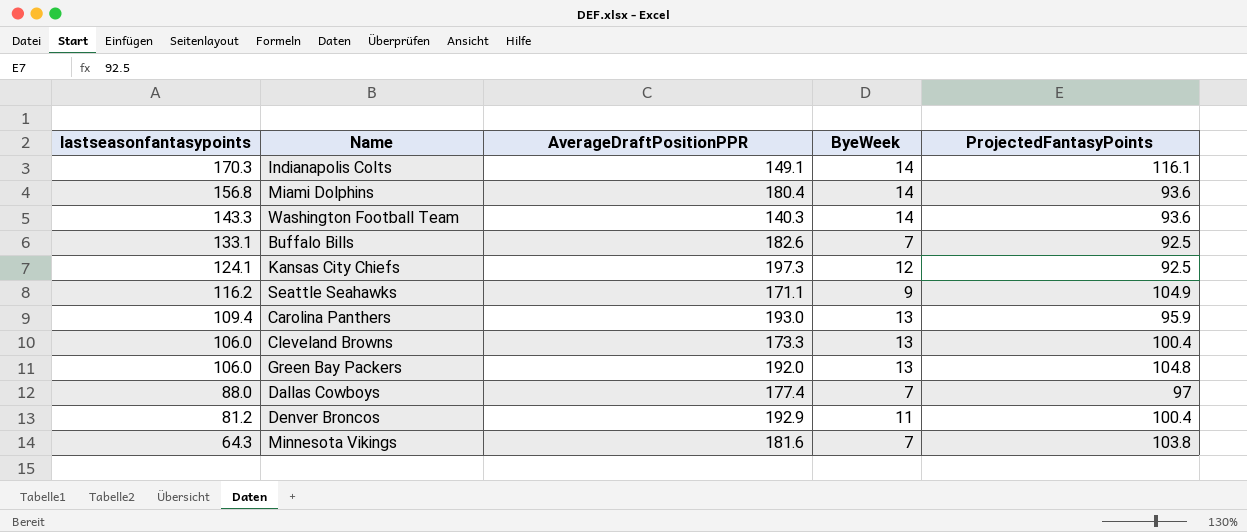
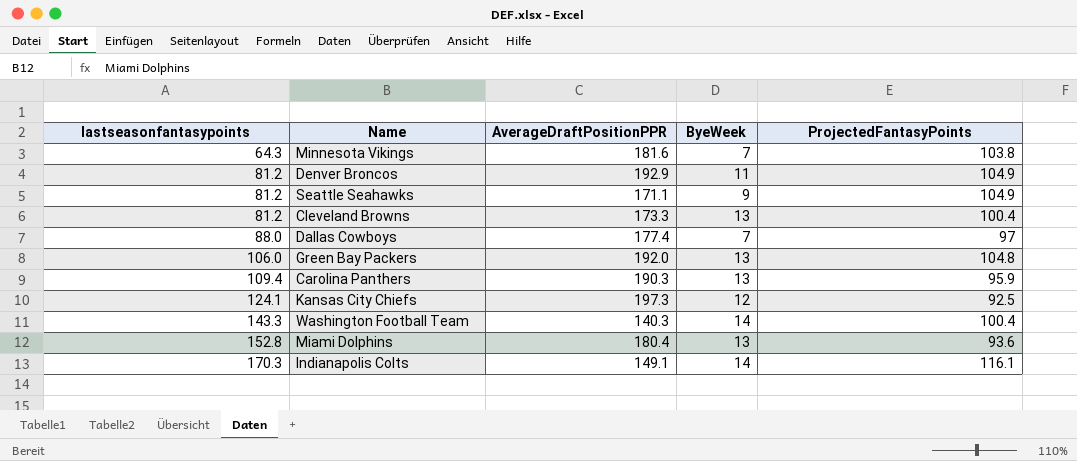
row order: lastseasonfantasypoints descending -> lastseasonfantasypoints ascending
row Buffalo Bills: 133.1 | 182.6 | 7 | 92.5 -> none
Denver Broncos | ProjectedFantasyPoints: 100.4 -> 104.9
Seattle Seahawks | lastseasonfantasypoints: 116.2 -> 81.2
Cleveland Browns | lastseasonfantasypoints: 106.0 -> 81.2
Carolina Panthers | AverageDraftPositionPPR: 193.0 -> 190.3
Washington Football Team | ProjectedFantasyPoints: 93.6 -> 100.4
Miami Dolphins | lastseasonfantasypoints: 156.8 -> 152.8
Miami Dolphins | ByeWeek: 14 -> 13

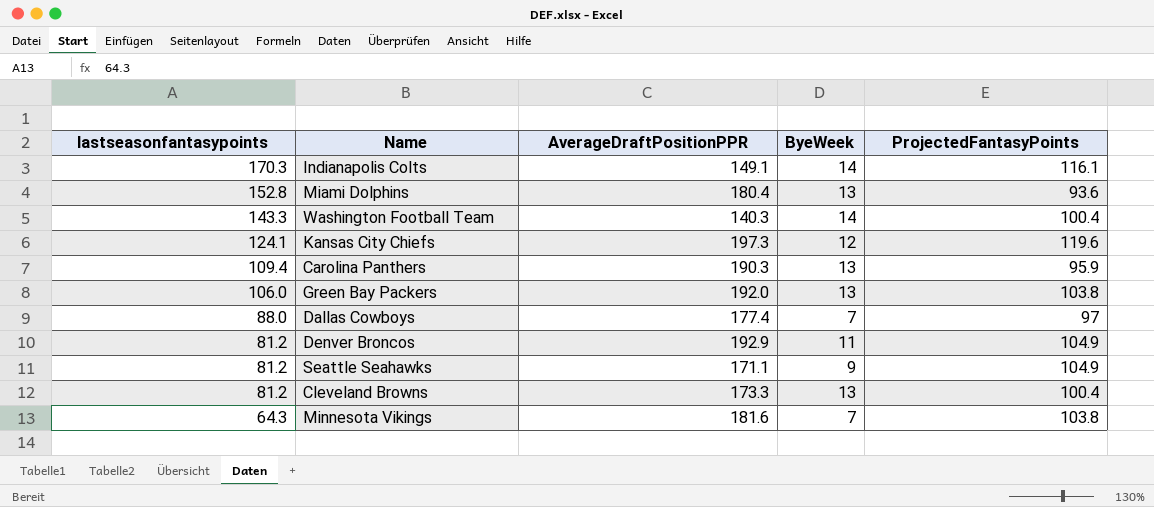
row order: lastseasonfantasypoints ascending -> lastseasonfantasypoints descending
Kansas City Chiefs | ProjectedFantasyPoints: 92.5 -> 119.6
Green Bay Packers | ProjectedFantasyPoints: 104.8 -> 103.8

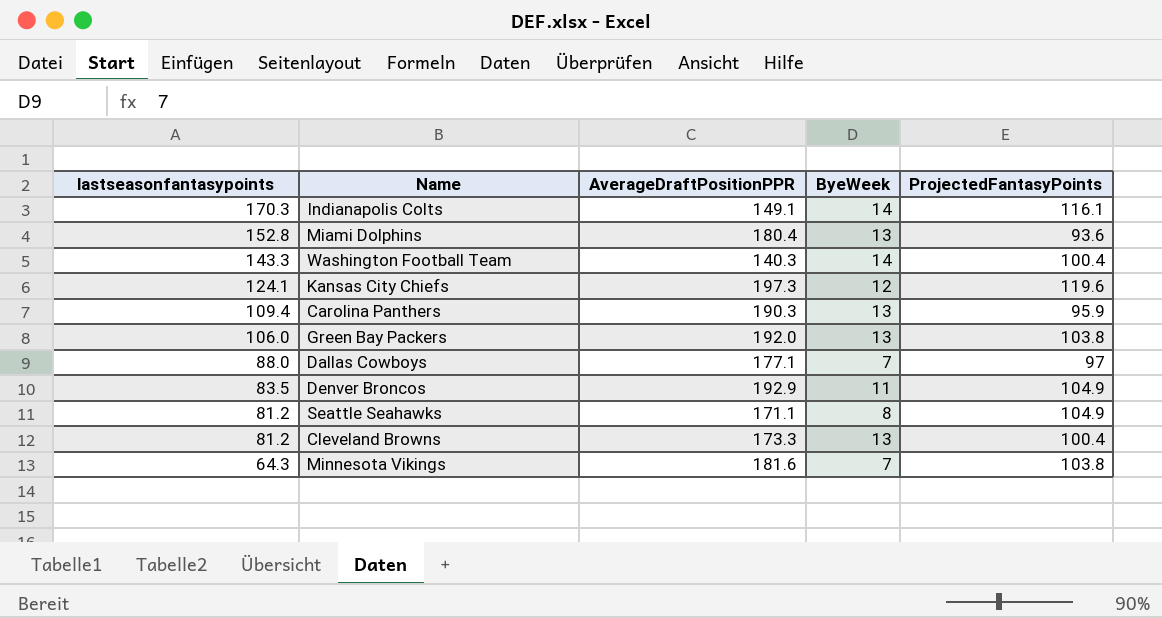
Dallas Cowboys | AverageDraftPositionPPR: 177.4 -> 177.1
Denver Broncos | lastseasonfantasypoints: 81.2 -> 83.5
Seattle Seahawks | ByeWeek: 9 -> 8

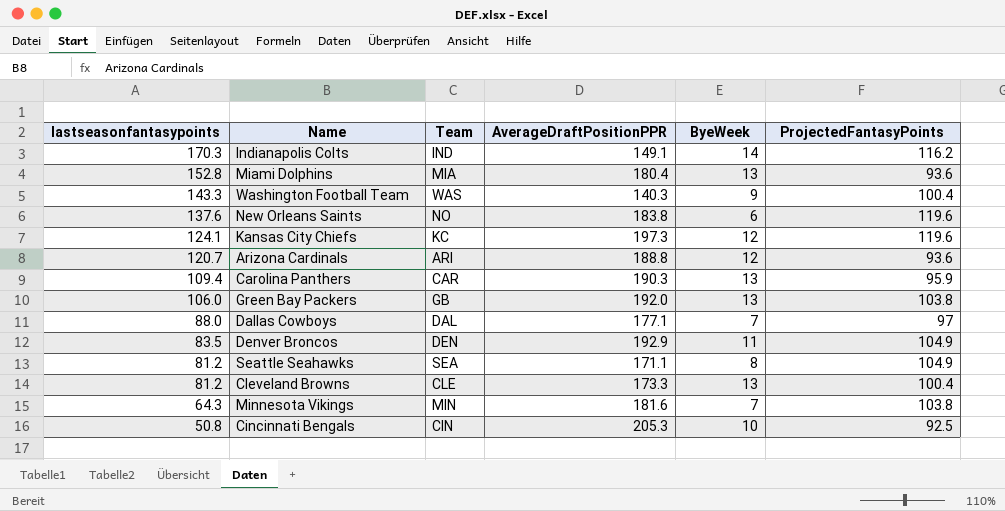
column Team | position: none -> 3
Indianapolis Colts | ProjectedFantasyPoints: 116.1 -> 116.2
Washington Football Team | ByeWeek: 14 -> 9
row New Orleans Saints: none -> 137.6 | NO | 183.8 | 6 | 119.6
row Arizona Cardinals: none -> 120.7 | ARI | 188.8 | 12 | 93.6
row Cincinnati Bengals: none -> 50.8 | CIN | 205.3 | 10 | 92.5

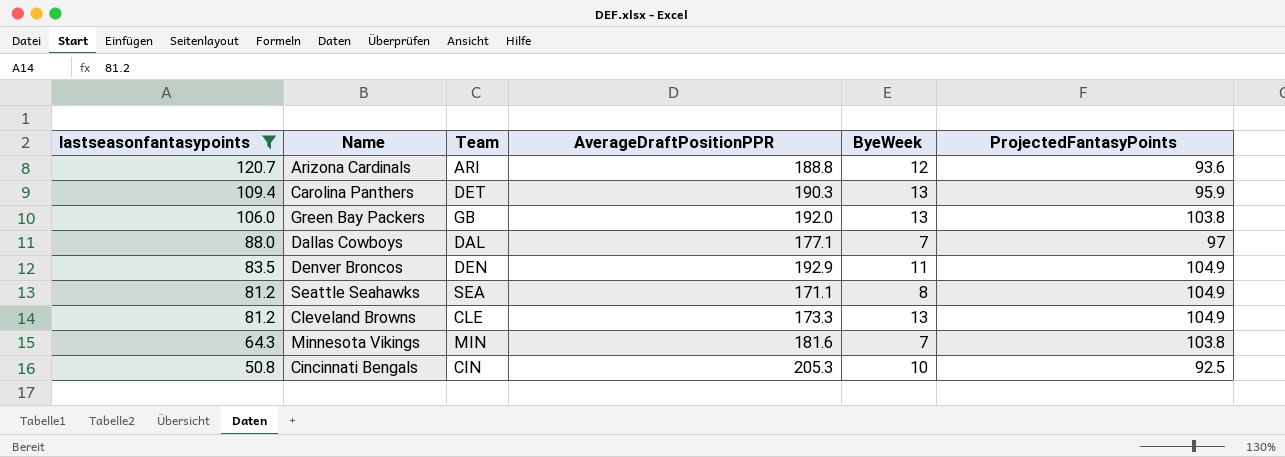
filter: none -> lastseasonfantasypoints <= 120.7
Carolina Panthers | Team: CAR -> DET
Cleveland Browns | ProjectedFantasyPoints: 100.4 -> 104.9

